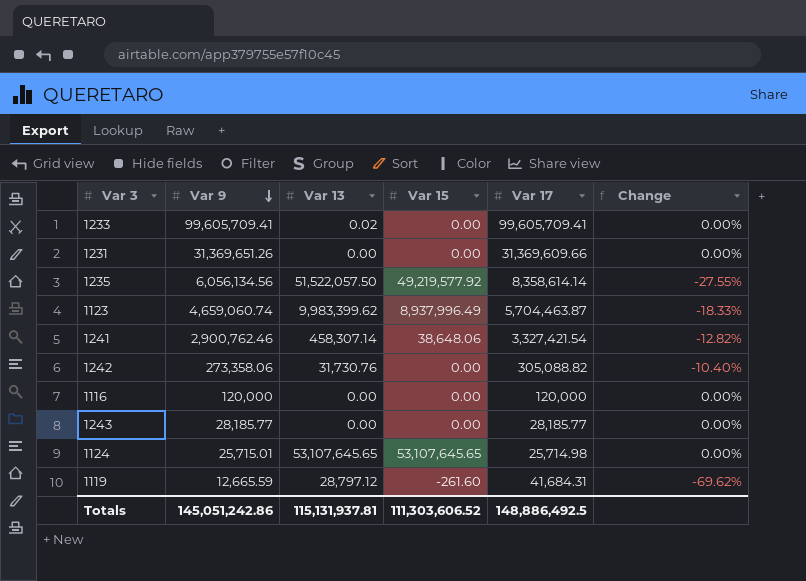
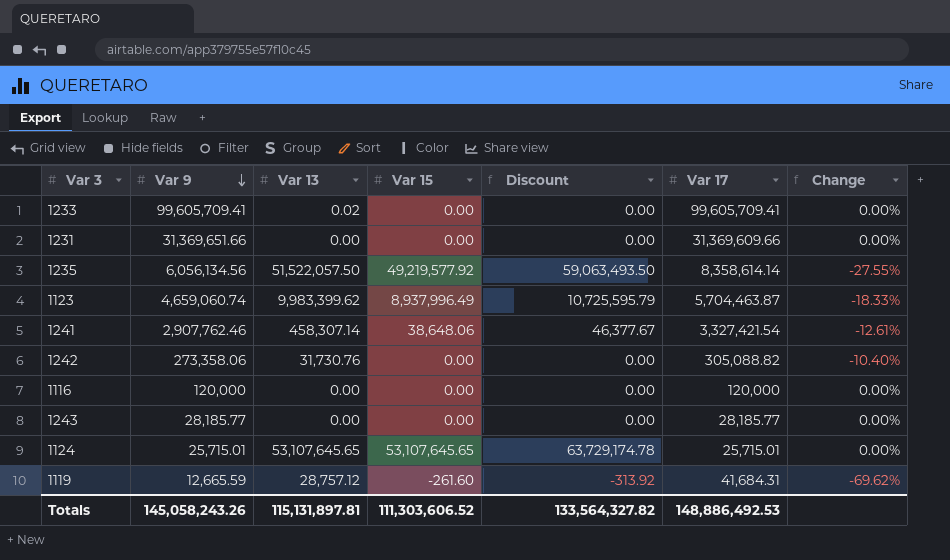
column Discount | formula: none -> [Var 15] * 1.2
1231 | Var 9: 31,369,651.26 -> 31,369,651.66
1241 | Var 9: 2,900,762.46 -> 2,907,762.46
1241 | Change: -12.82% -> -12.61%
1124 | Var 17: 25,714.98 -> 25,715.01
1119 | Var 13: 28,797.12 -> 28,757.12
Totals | Var 9: 145,051,242.86 -> 145,058,243.26
Totals | Var 13: 115,131,937.81 -> 115,131,897.81
Totals | Var 17: 148,886,492.5 -> 148,886,492.53

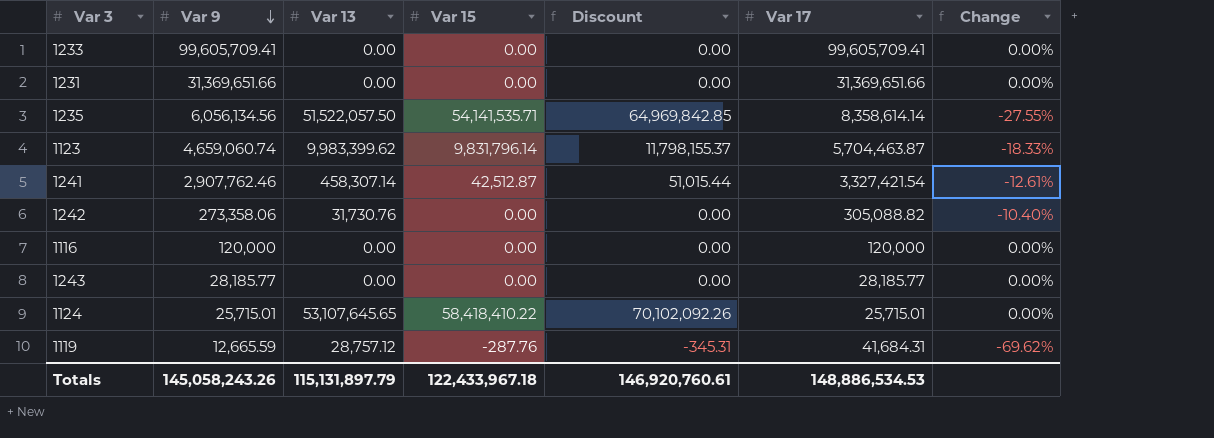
1233 | Var 13: 0.02 -> 0.00
1231 | Var 17: 31,369,609.66 -> 31,369,651.66
1235 | Var 15: 49,219,577.92 -> 54,141,535.71
1235 | Discount: 59,063,493.50 -> 64,969,842.85
1123 | Var 15: 8,937,996.49 -> 9,831,796.14
1123 | Discount: 10,725,595.79 -> 11,798,155.37
1241 | Var 15: 38,648.06 -> 42,512.87
1241 | Discount: 46,377.67 -> 51,015.44
1124 | Var 15: 53,107,645.65 -> 58,418,410.22
1124 | Discount: 63,729,174.78 -> 70,102,092.26
1119 | Var 15: -261.60 -> -287.76
1119 | Discount: -313.92 -> -345.31
Totals | Var 13: 115,131,897.81 -> 115,131,897.79
Totals | Var 15: 111,303,606.52 -> 122,433,967.18
Totals | Discount: 133,564,327.82 -> 146,920,760.61
Totals | Var 17: 148,886,492.53 -> 148,886,534.53

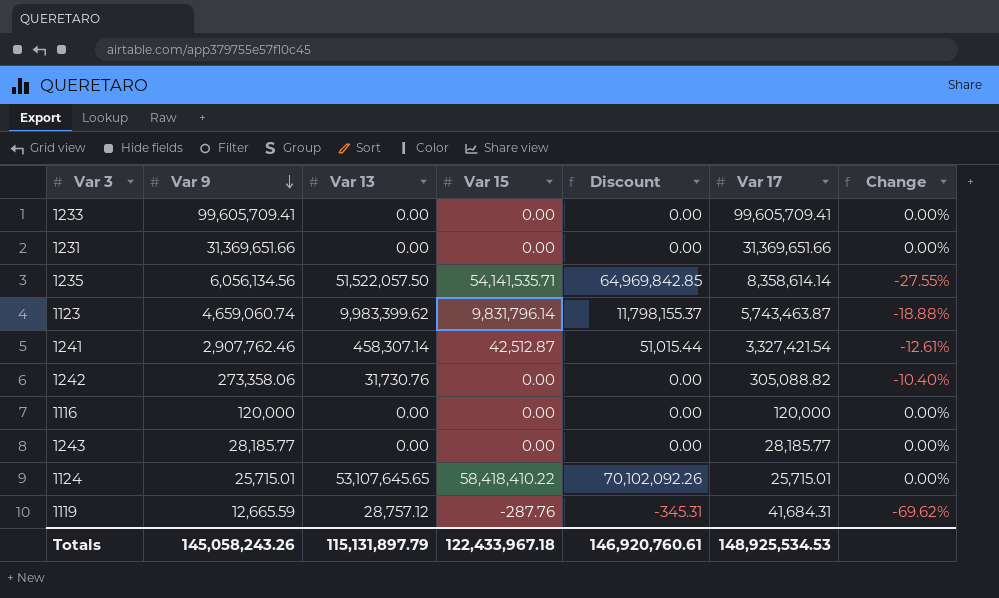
1123 | Var 17: 5,704,463.87 -> 5,743,463.87
1123 | Change: -18.33% -> -18.88%
Totals | Var 17: 148,886,534.53 -> 148,925,534.53

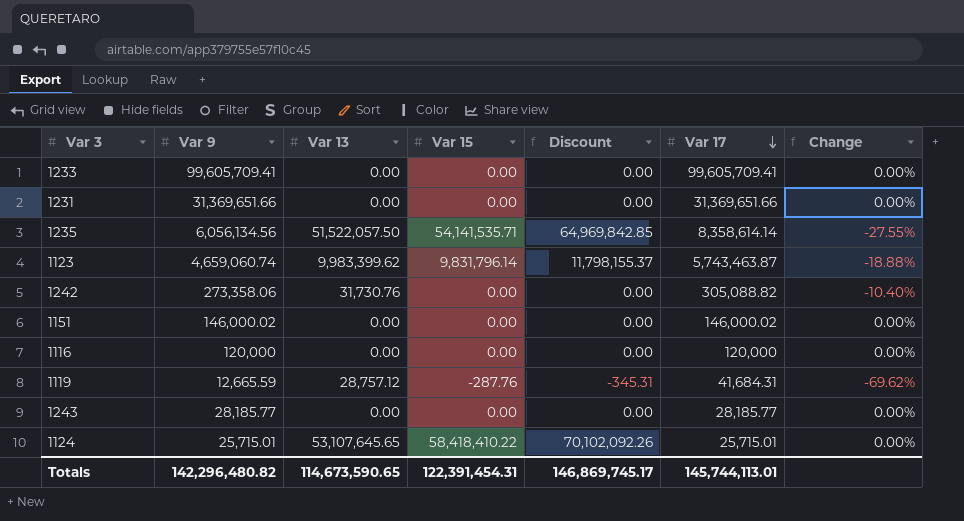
row order: Var 9 descending -> Var 17 descending
row 1241: 2,907,762.46 | 458,307.14 | 42,512.87 | 51,015.44 | 3,327,421.54 | -12.61% -> none
row 1151: none -> 146,000.02 | 0.00 | 0.00 | 0.00 | 146,000.02 | 0.00%
Totals | Var 9: 145,058,243.26 -> 142,296,480.82
Totals | Var 13: 115,131,897.79 -> 114,673,590.65
Totals | Var 15: 122,433,967.18 -> 122,391,454.31
Totals | Discount: 146,920,760.61 -> 146,869,745.17
Totals | Var 17: 148,925,534.53 -> 145,744,113.01

